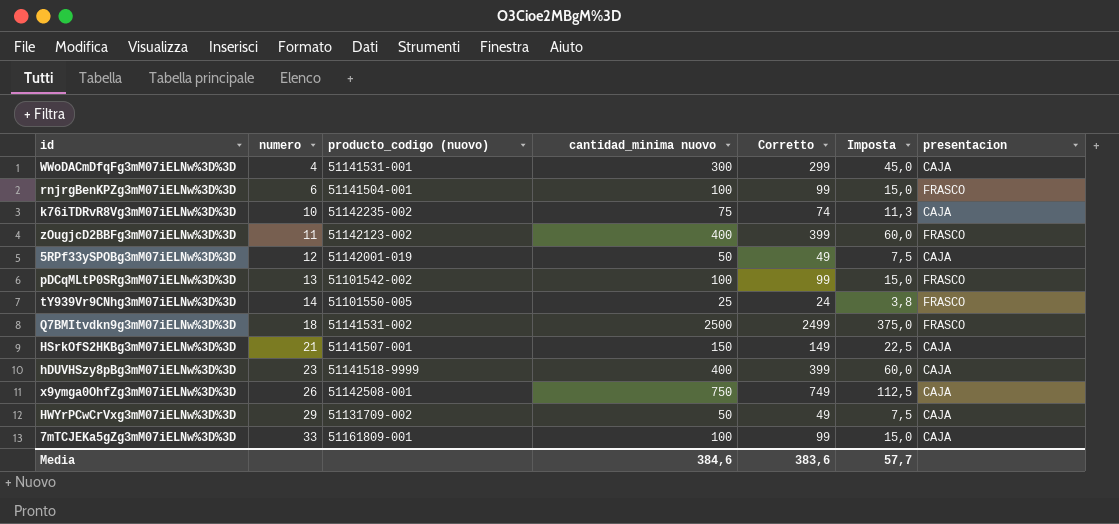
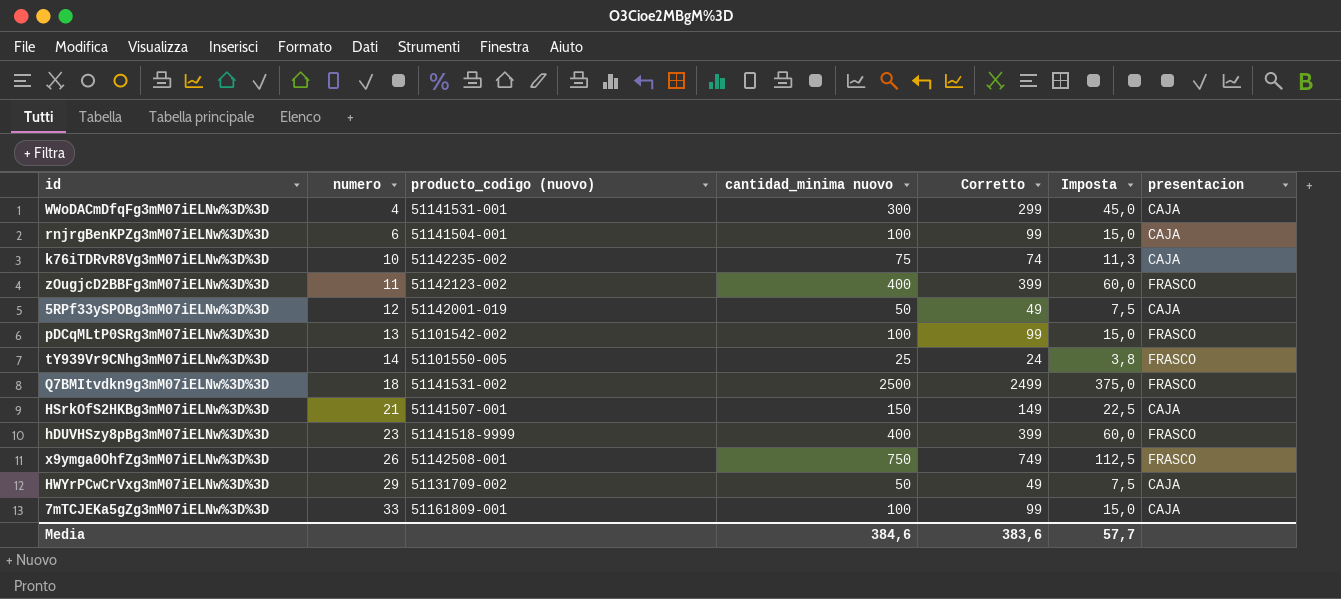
rnjrgBenKPZg3mM07iELNw%3D%3D | presentacion: FRASCO -> CAJA
hDUVHSzy8pBg3mM07iELNw%3D%3D | presentacion: CAJA -> FRASCO
x9ymga0OhfZg3mM07iELNw%3D%3D | presentacion: CAJA -> FRASCO

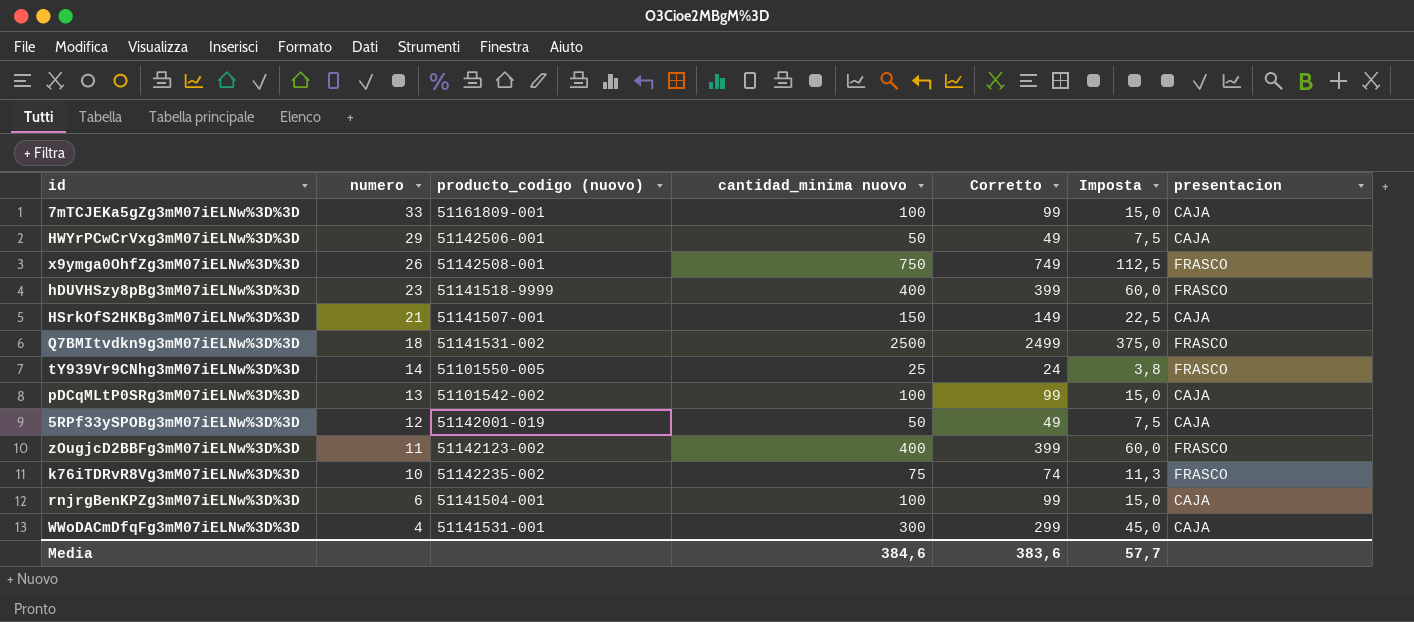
row order: numero ascending -> numero descending
HWYrPCwCrVxg3mM07iELNw%3D%3D | producto_codigo (nuovo): 51131709-002 -> 51142506-001
pDCqMLtP0SRg3mM07iELNw%3D%3D | presentacion: FRASCO -> CAJA
k76iTDRvR8Vg3mM07iELNw%3D%3D | presentacion: CAJA -> FRASCO

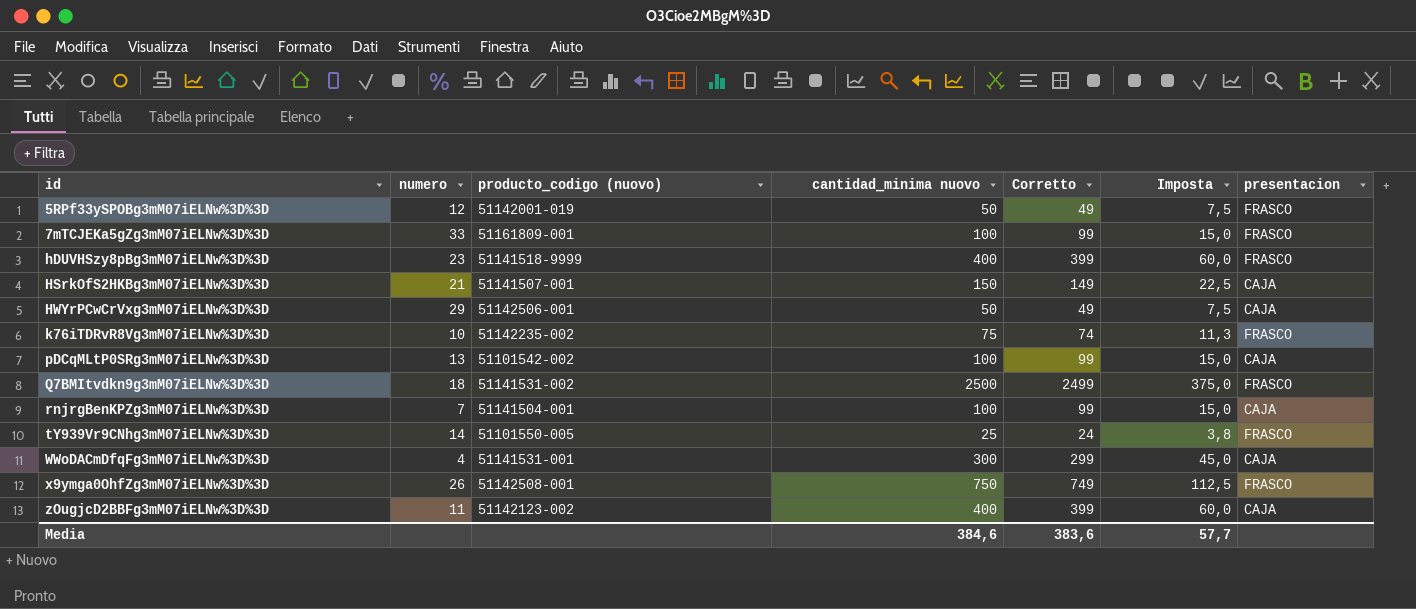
row order: numero descending -> id ascending
5RPf33ySPOBg3mM07iELNw%3D%3D | presentacion: CAJA -> FRASCO
7mTCJEKa5gZg3mM07iELNw%3D%3D | presentacion: CAJA -> FRASCO
rnjrgBenKPZg3mM07iELNw%3D%3D | numero: 6 -> 7
zOugjcD2BBFg3mM07iELNw%3D%3D | presentacion: FRASCO -> CAJA

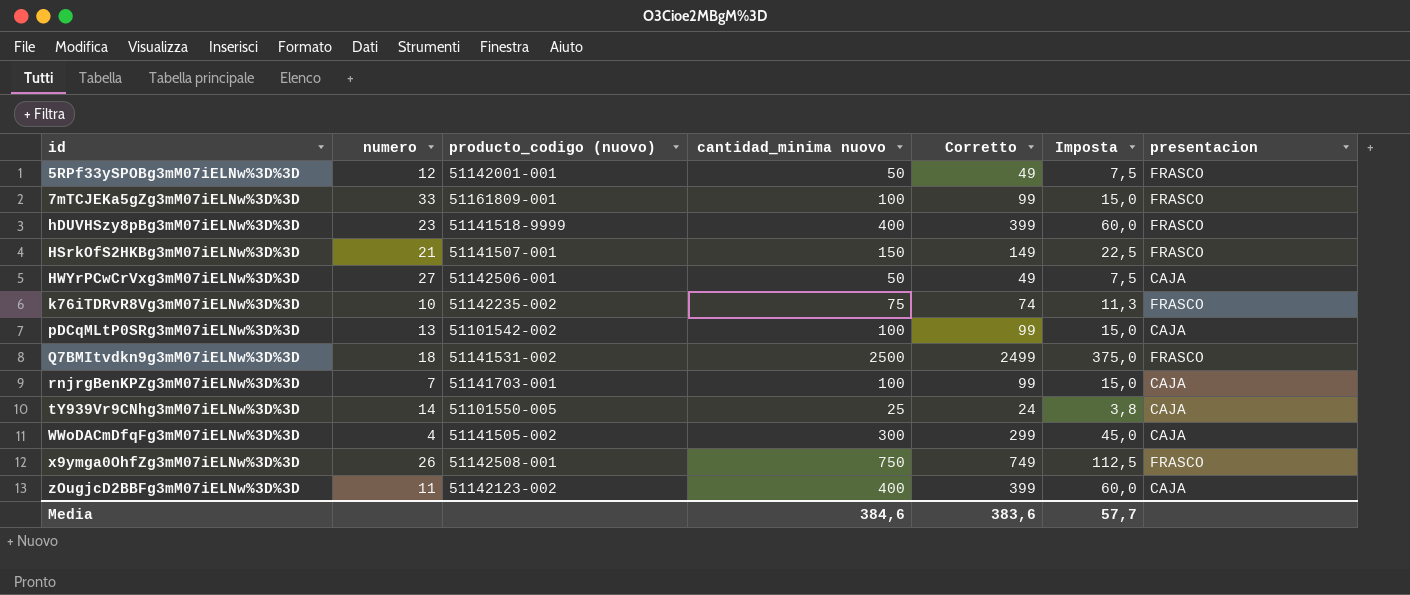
5RPf33ySPOBg3mM07iELNw%3D%3D | producto_codigo (nuovo): 51142001-019 -> 51142001-001
HSrkOfS2HKBg3mM07iELNw%3D%3D | presentacion: CAJA -> FRASCO
HWYrPCwCrVxg3mM07iELNw%3D%3D | numero: 29 -> 27
rnjrgBenKPZg3mM07iELNw%3D%3D | producto_codigo (nuovo): 51141504-001 -> 51141703-001
tY939Vr9CNhg3mM07iELNw%3D%3D | presentacion: FRASCO -> CAJA
WWoDACmDfqFg3mM07iELNw%3D%3D | producto_codigo (nuovo): 51141531-001 -> 51141505-002

